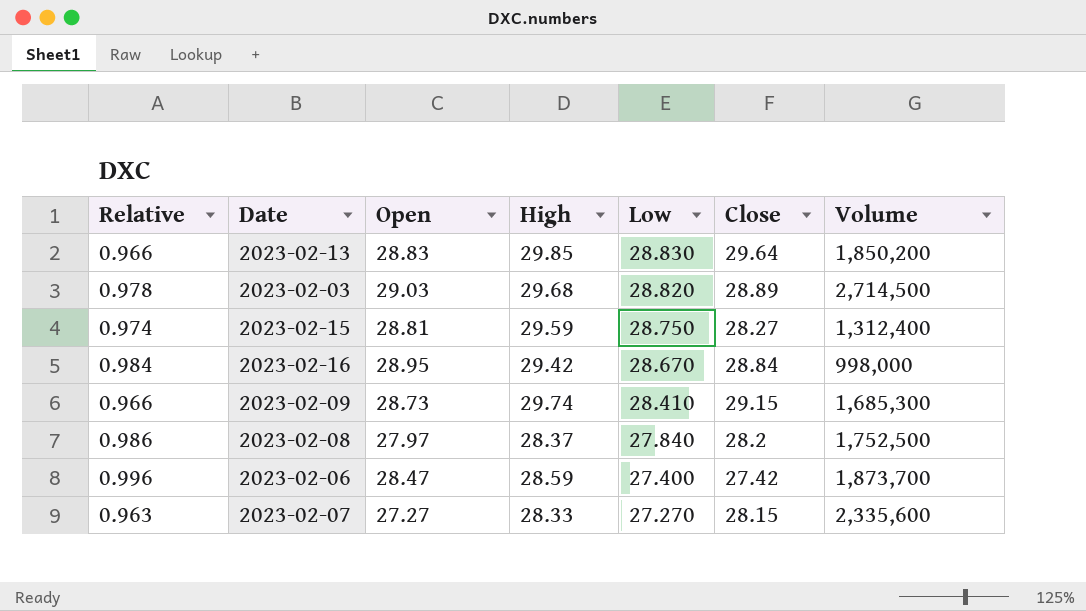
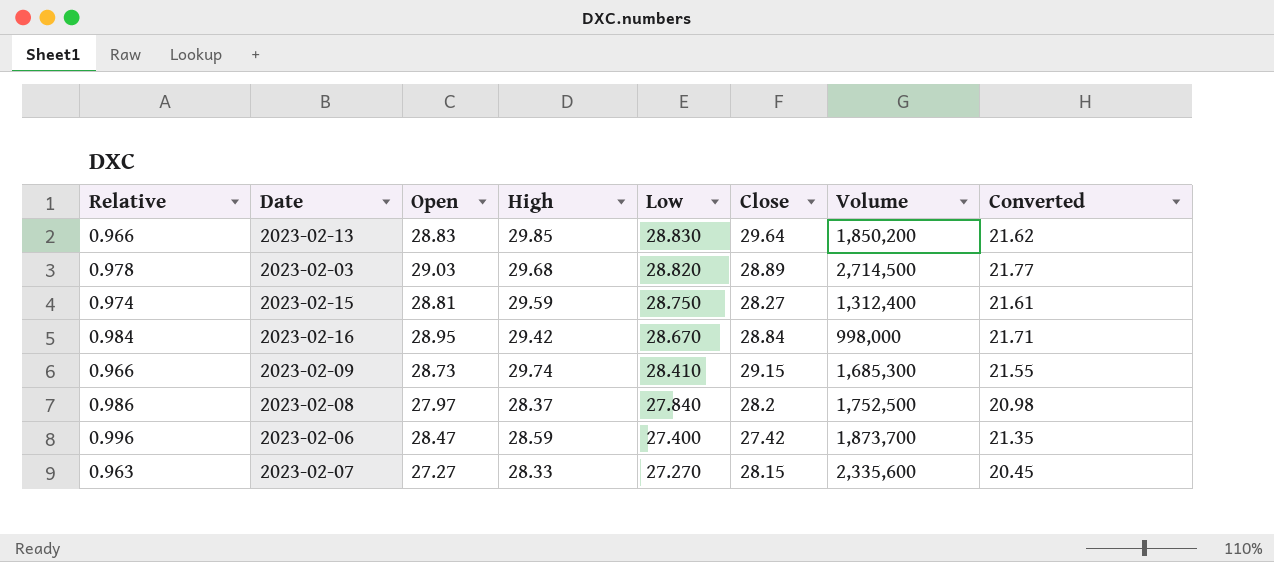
column Converted | formula: none -> [Open] * 0.75

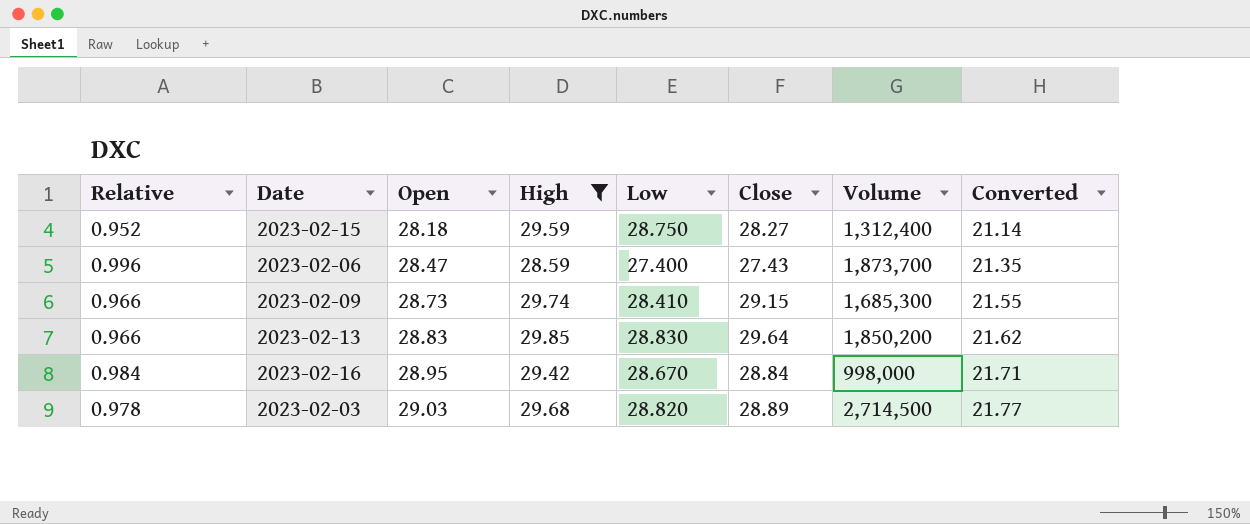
filter: none -> High >= 28.59
row order: Low descending -> Open ascending
2023-02-15 | Relative: 0.974 -> 0.952
2023-02-15 | Open: 28.81 -> 28.18
2023-02-15 | Converted: 21.61 -> 21.14
2023-02-06 | Close: 27.42 -> 27.43

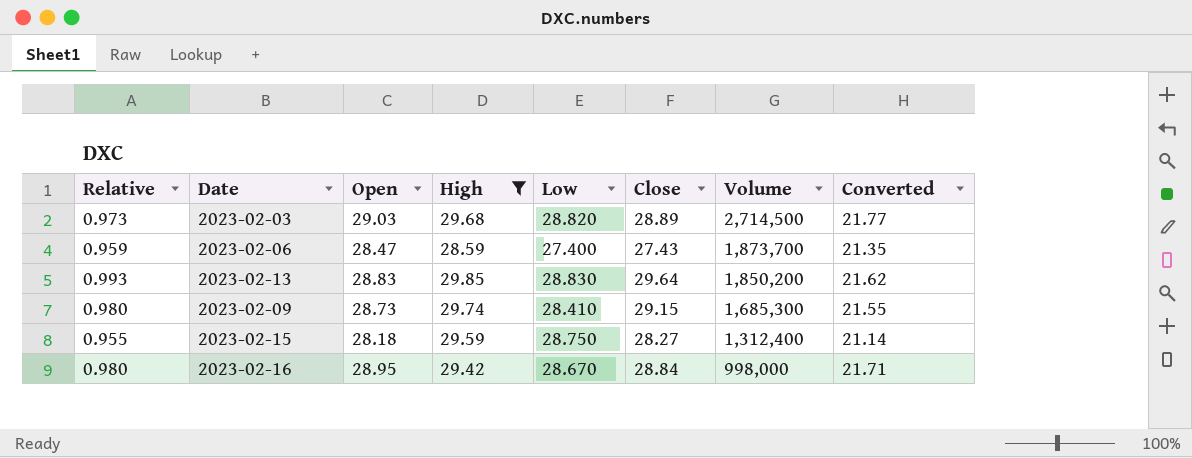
row order: Open ascending -> Volume descending
column Relative | formula: [Open] / [High] -> [Close] / [High]

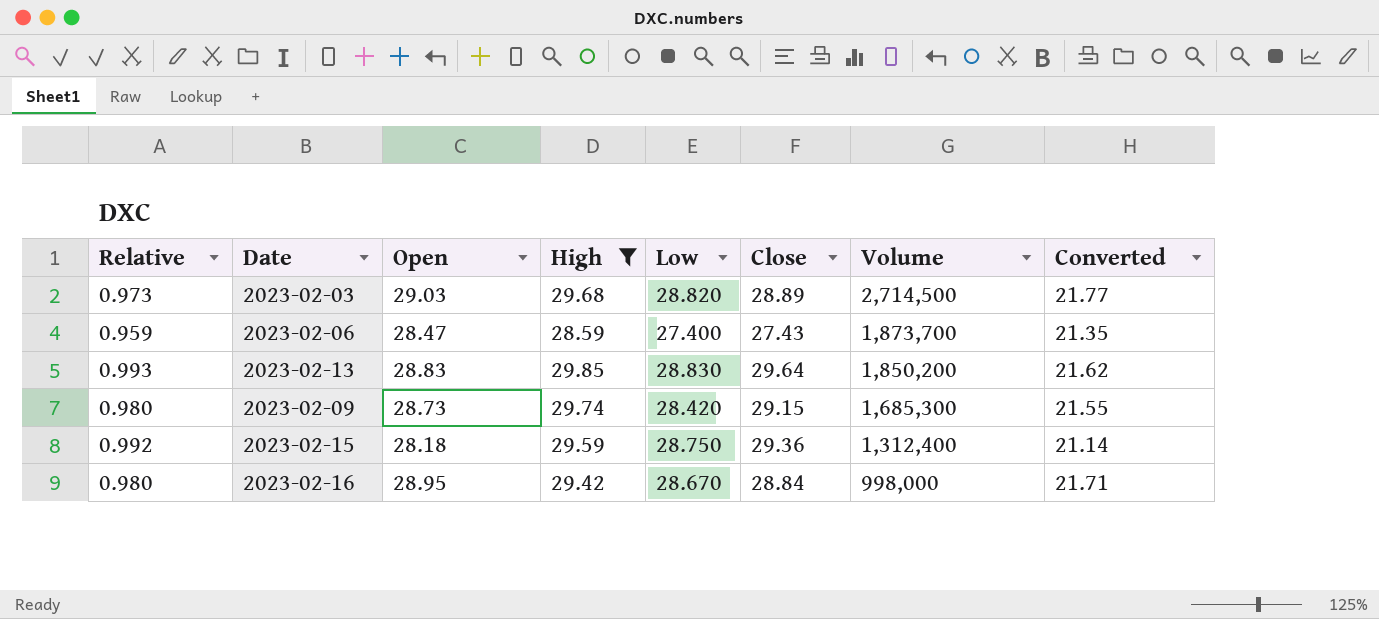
2023-02-09 | Low: 28.410 -> 28.420
2023-02-15 | Relative: 0.955 -> 0.992
2023-02-15 | Close: 28.27 -> 29.36

